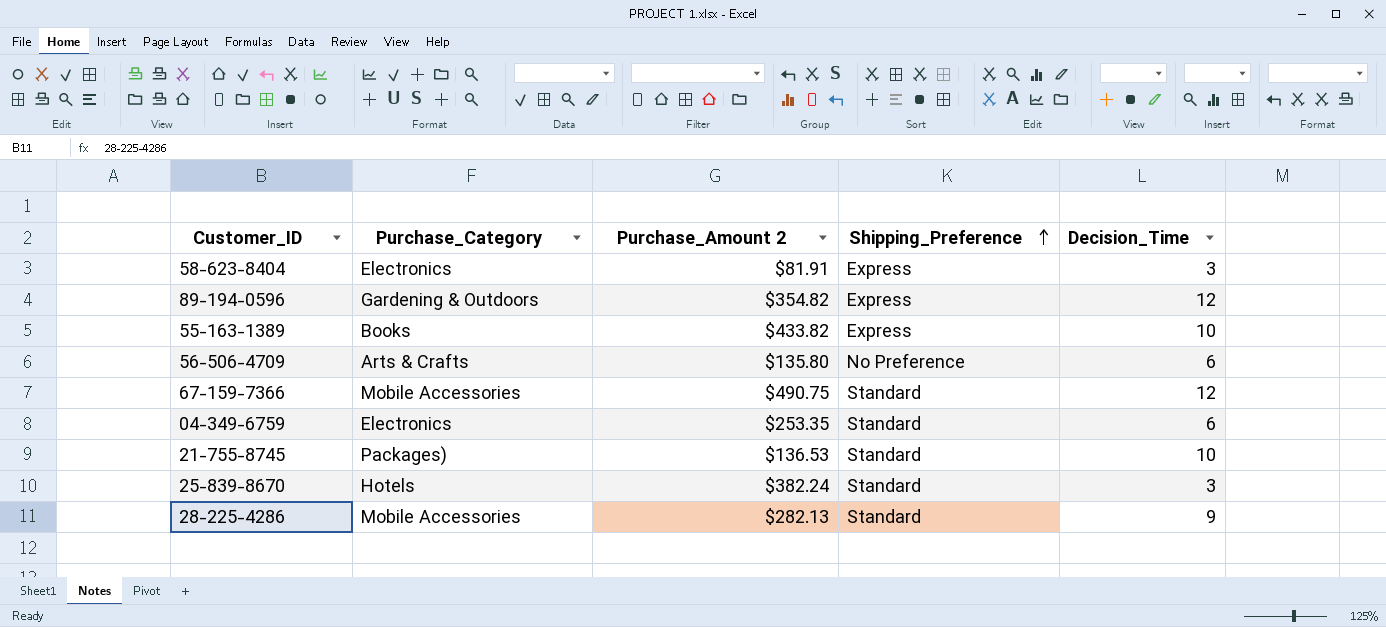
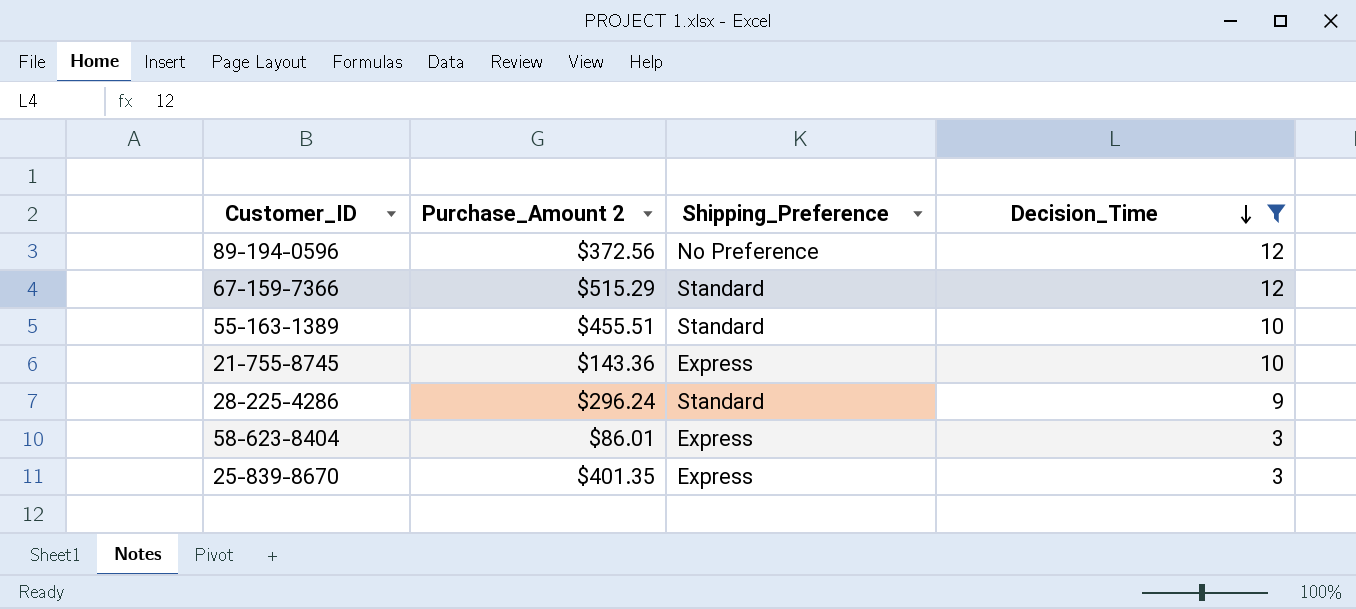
filter: none -> Decision_Time != 6
row order: Shipping_Preference ascending -> Decision_Time descending
column Purchase_Category | position: 2 -> none
89-194-0596 | Purchase_Amount 2: $354.82 -> $372.56
89-194-0596 | Shipping_Preference: Express -> No Preference
67-159-7366 | Purchase_Amount 2: $490.75 -> $515.29
55-163-1389 | Purchase_Amount 2: $433.82 -> $455.51
55-163-1389 | Shipping_Preference: Express -> Standard
21-755-8745 | Purchase_Amount 2: $136.53 -> $143.36
21-755-8745 | Shipping_Preference: Standard -> Express
28-225-4286 | Purchase_Amount 2: $282.13 -> $296.24
58-623-8404 | Purchase_Amount 2: $81.91 -> $86.01
25-839-8670 | Purchase_Amount 2: $382.24 -> $401.35
25-839-8670 | Shipping_Preference: Standard -> Express

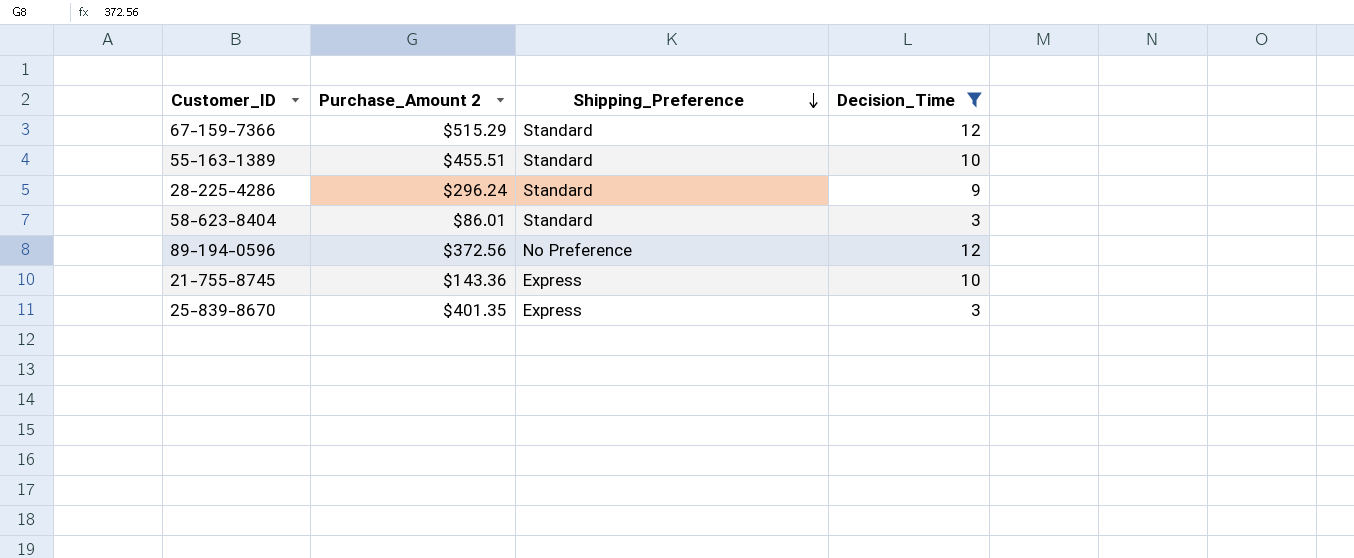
row order: Decision_Time descending -> Shipping_Preference descending
58-623-8404 | Shipping_Preference: Express -> Standard

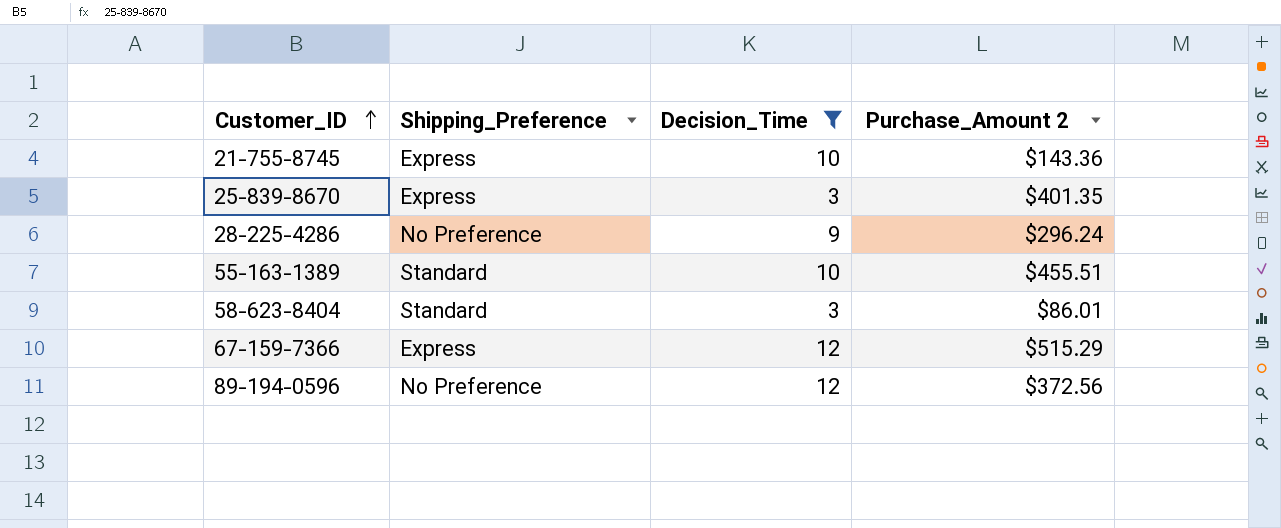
row order: Shipping_Preference descending -> Customer_ID ascending
column Purchase_Amount 2 | position: 2 -> 4
28-225-4286 | Shipping_Preference: Standard -> No Preference
67-159-7366 | Shipping_Preference: Standard -> Express

